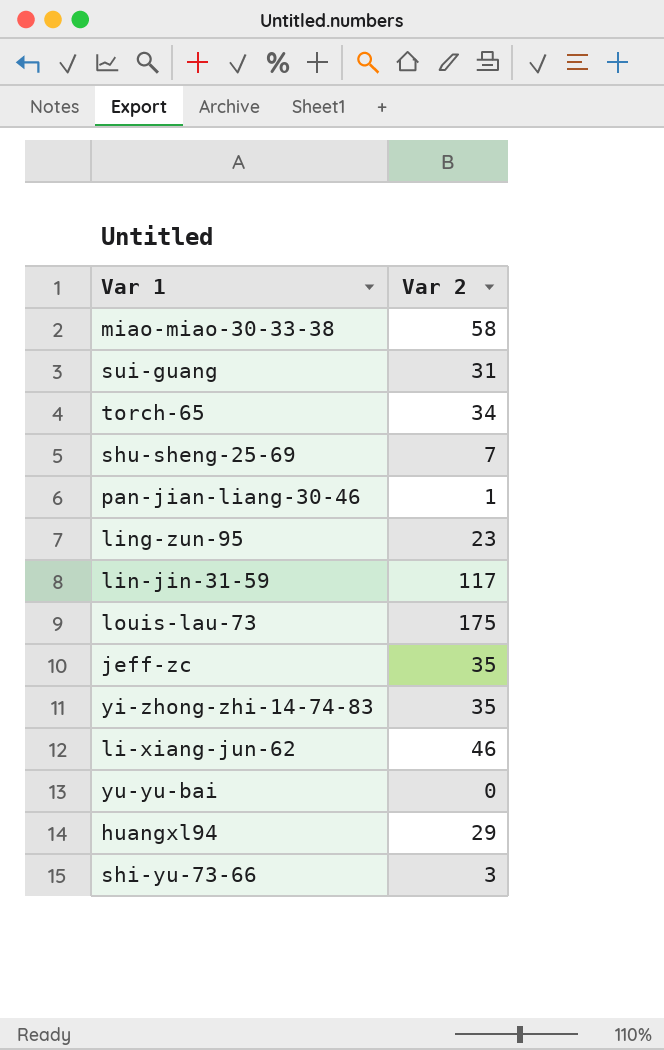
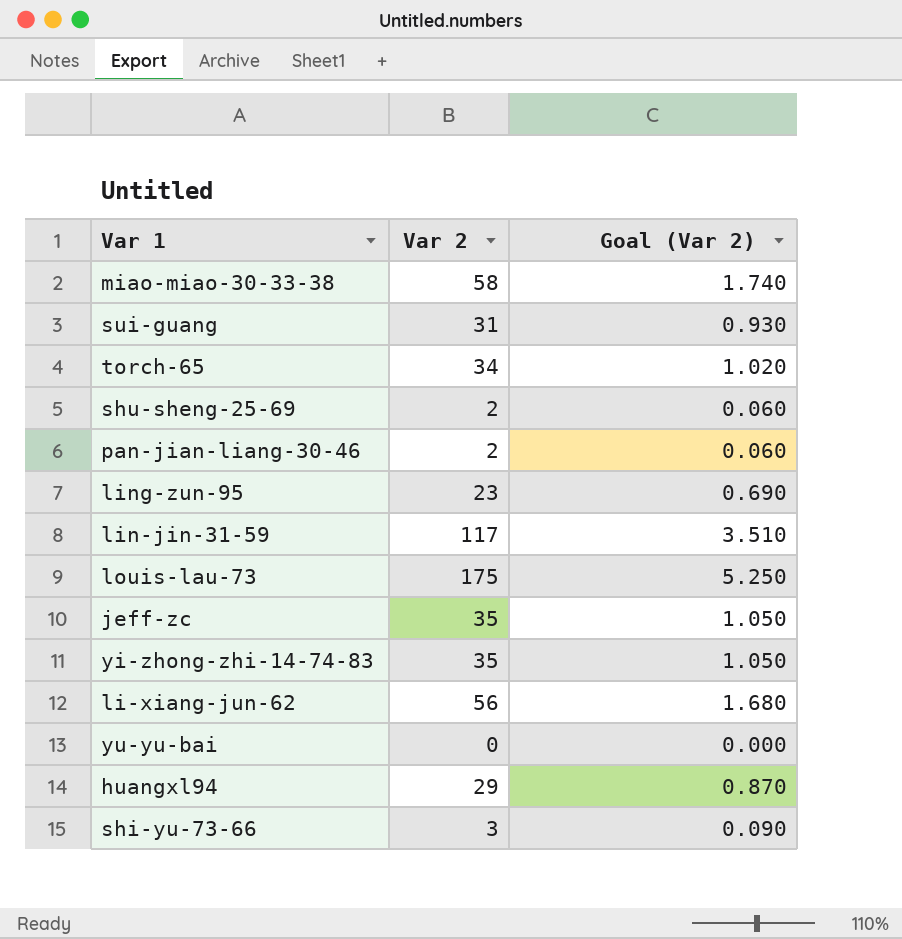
column Goal (Var 2) | formula: none -> [Var 2] * 0.03
shu-sheng-25-69 | Var 2: 7 -> 2
pan-jian-liang-30-46 | Var 2: 1 -> 2
li-xiang-jun-62 | Var 2: 46 -> 56

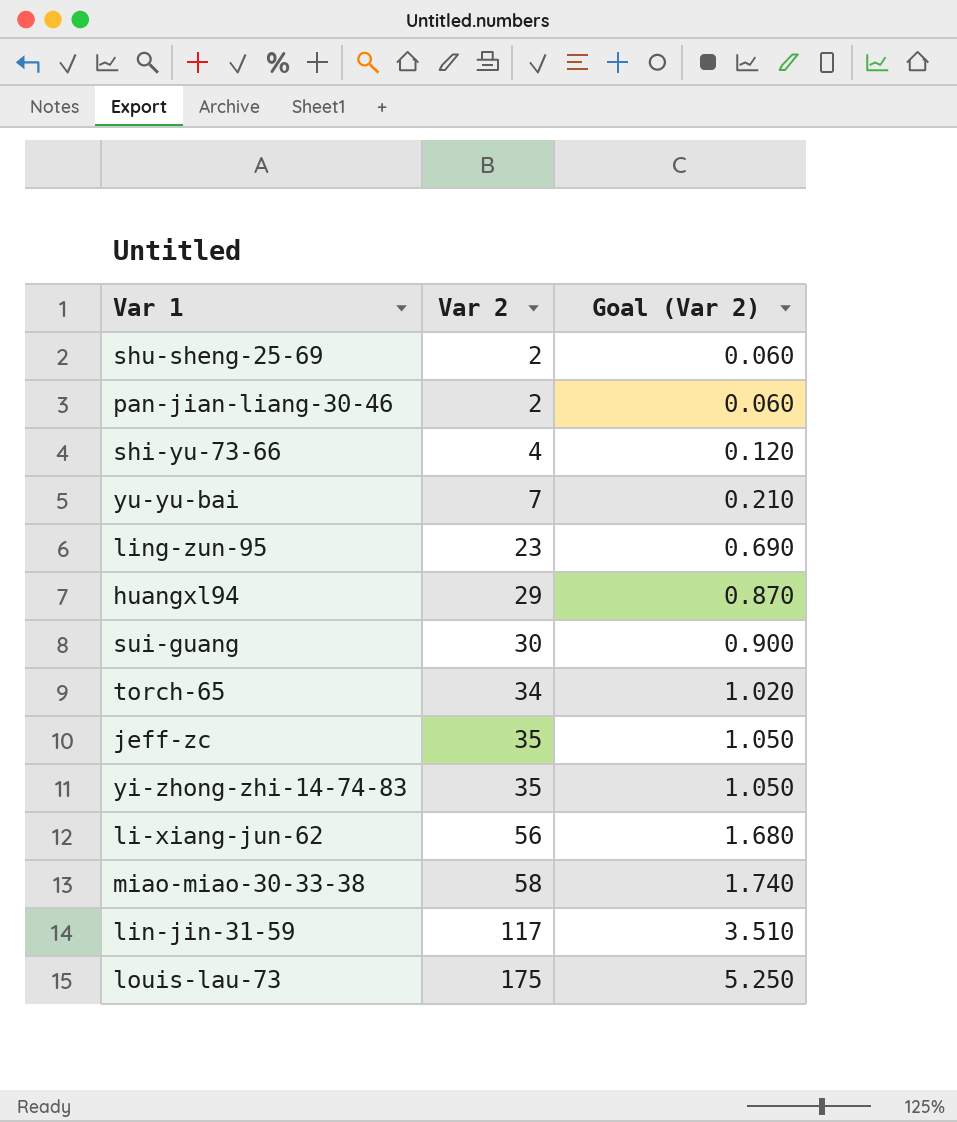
row order: none -> Var 2 ascending
shi-yu-73-66 | Var 2: 3 -> 4
shi-yu-73-66 | Goal (Var 2): 0.090 -> 0.120
yu-yu-bai | Var 2: 0 -> 7
yu-yu-bai | Goal (Var 2): 0.000 -> 0.210
sui-guang | Var 2: 31 -> 30
sui-guang | Goal (Var 2): 0.930 -> 0.900

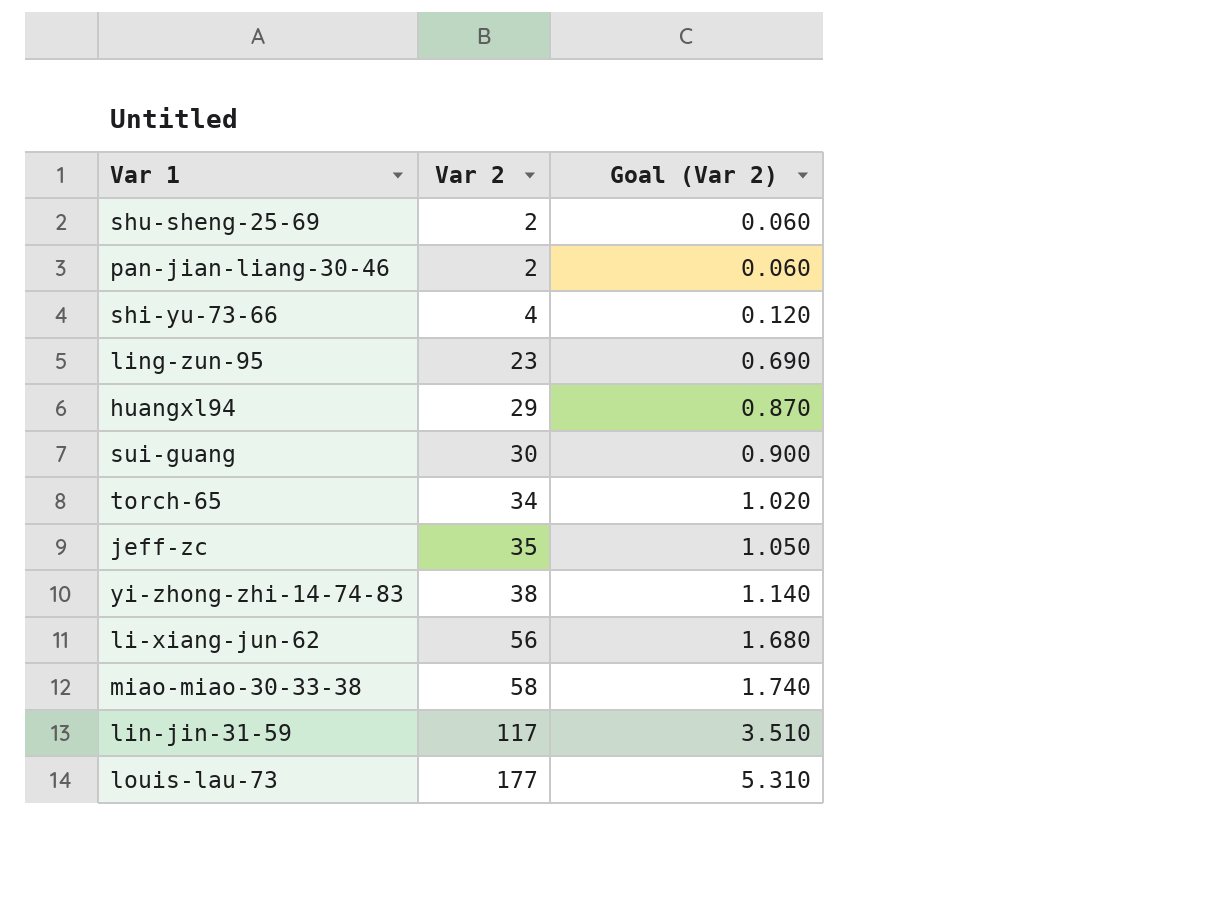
row yu-yu-bai: 7 | 0.210 -> none
yi-zhong-zhi-14-74-83 | Var 2: 35 -> 38
yi-zhong-zhi-14-74-83 | Goal (Var 2): 1.050 -> 1.140
louis-lau-73 | Var 2: 175 -> 177
louis-lau-73 | Goal (Var 2): 5.250 -> 5.310

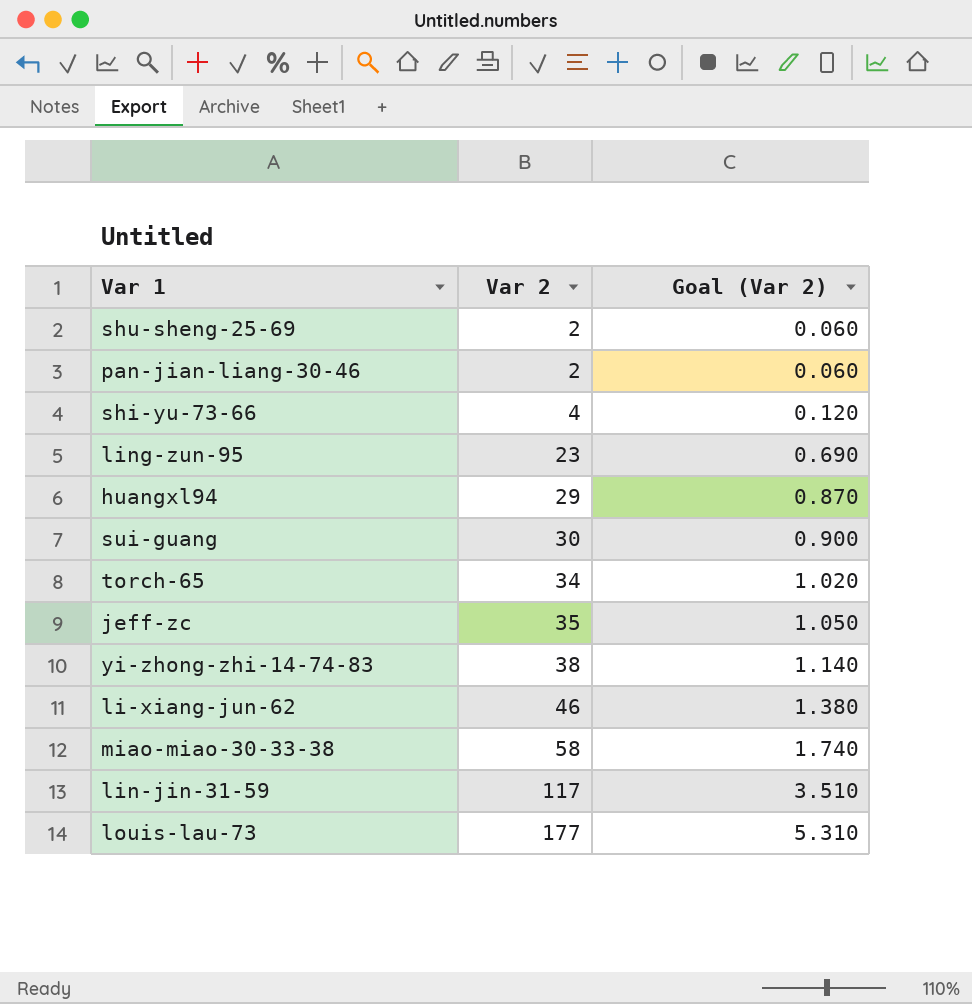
li-xiang-jun-62 | Var 2: 56 -> 46
li-xiang-jun-62 | Goal (Var 2): 1.680 -> 1.380

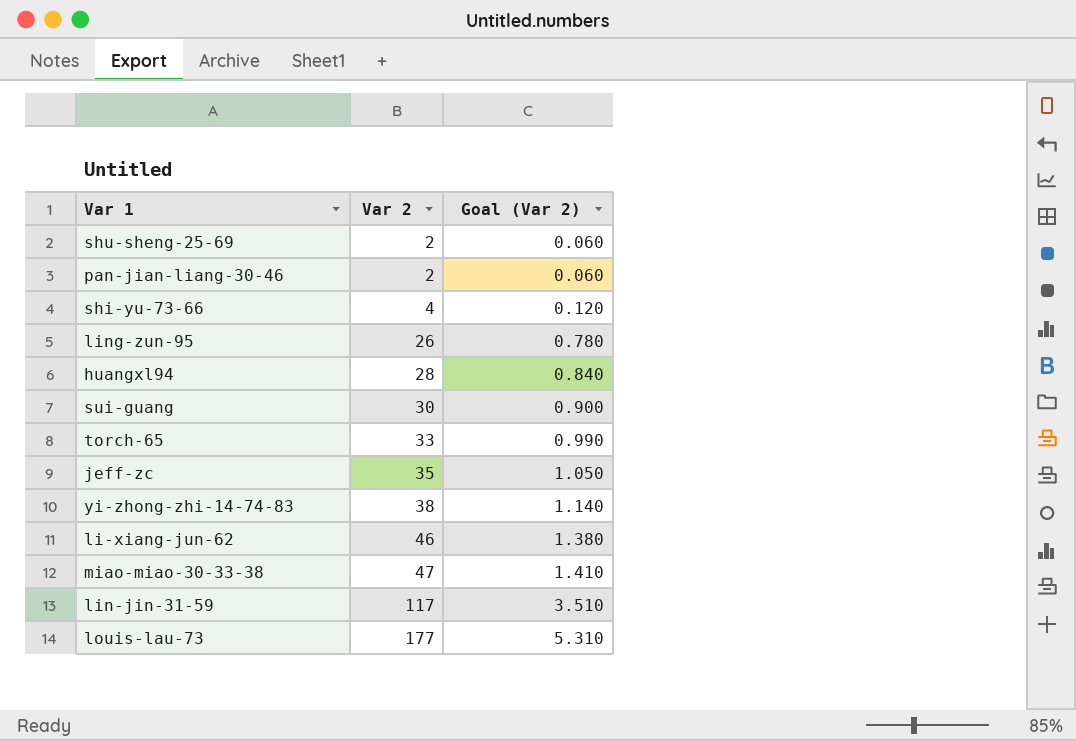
ling-zun-95 | Var 2: 23 -> 26
ling-zun-95 | Goal (Var 2): 0.690 -> 0.780
huangxl94 | Var 2: 29 -> 28
huangxl94 | Goal (Var 2): 0.870 -> 0.840
torch-65 | Var 2: 34 -> 33
torch-65 | Goal (Var 2): 1.020 -> 0.990
miao-miao-30-33-38 | Var 2: 58 -> 47
miao-miao-30-33-38 | Goal (Var 2): 1.740 -> 1.410

